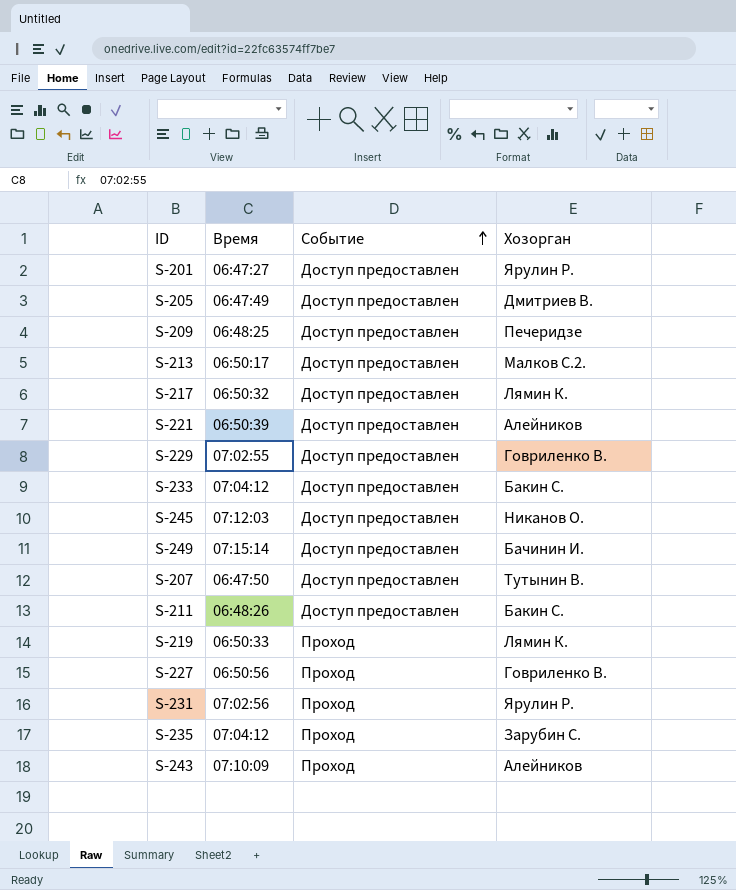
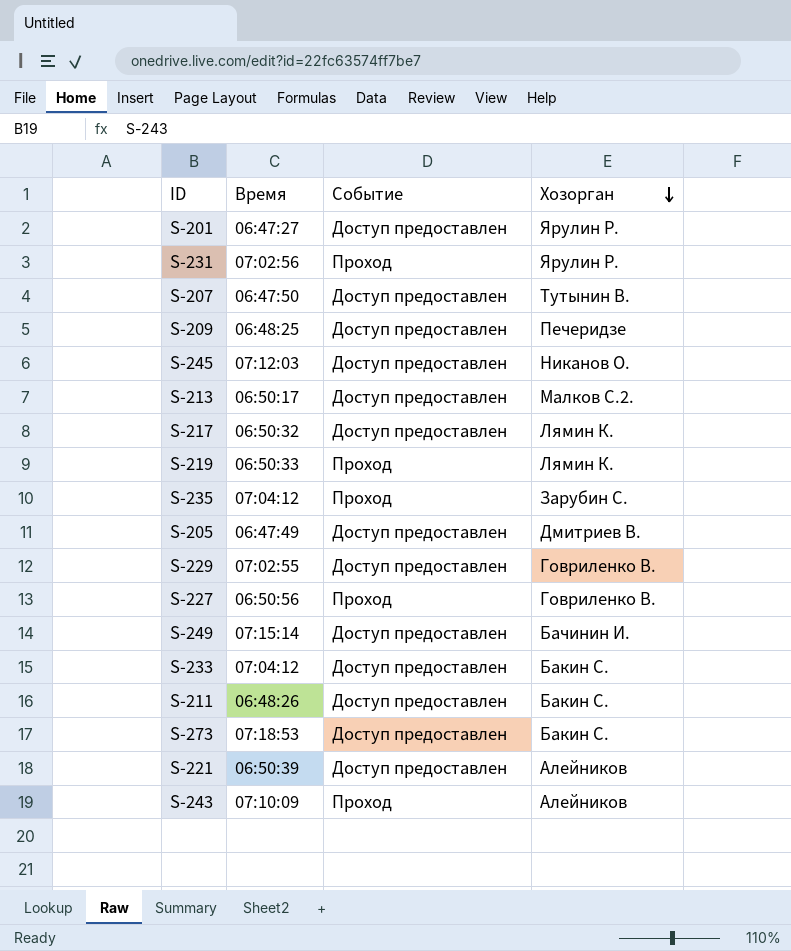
row order: Событие ascending -> Хозорган descending
row S-273: none -> 07:18:53 | Доступ предоставлен | Бакин С.

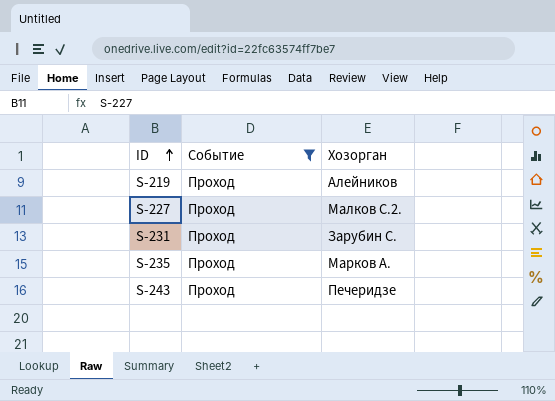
filter: none -> Событие = Проход
row order: Хозорган descending -> ID ascending
column Время | position: 2 -> none
S-219 | Хозорган: Лямин К. -> Алейников
S-227 | Хозорган: Говриленко В. -> Малков С.2.
S-231 | Хозорган: Ярулин Р. -> Зарубин С.
S-235 | Хозорган: Зарубин С. -> Марков А.
S-243 | Хозорган: Алейников -> Печеридзе

